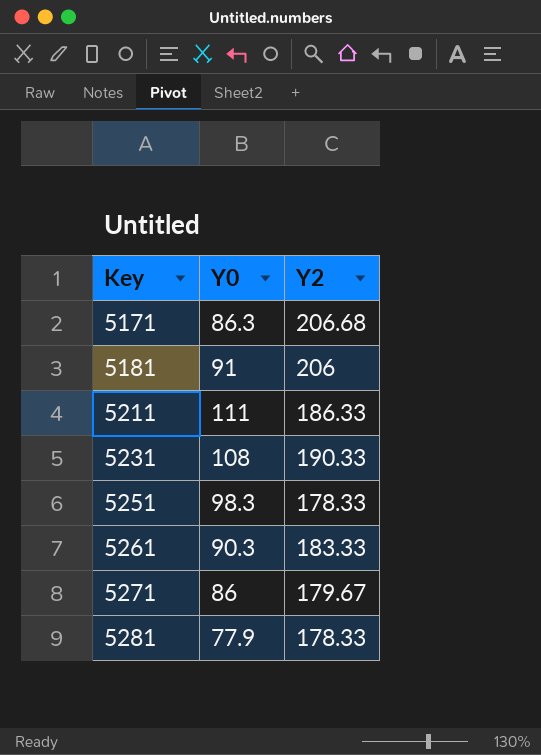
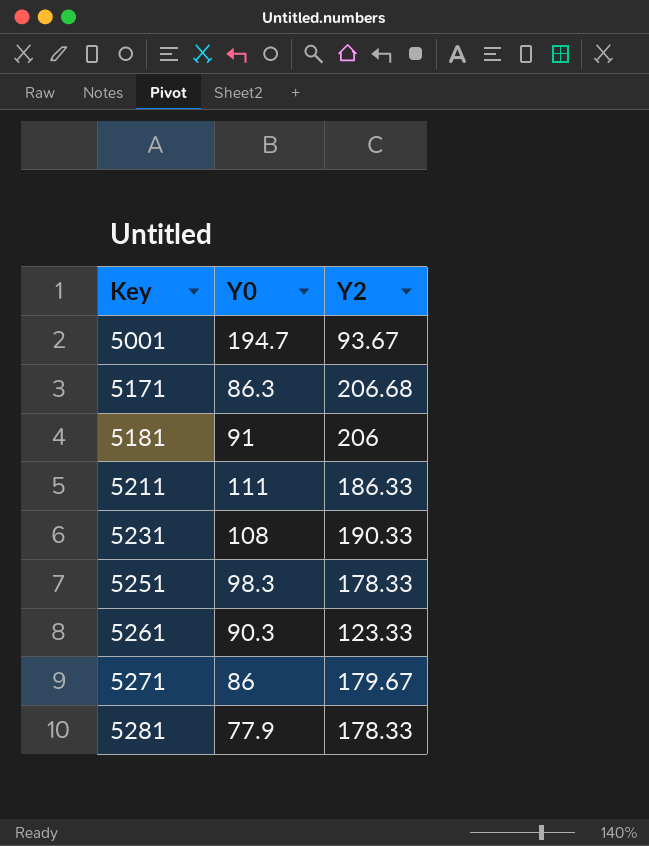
row 5001: none -> 194.7 | 93.67
5261 | Y2: 183.33 -> 123.33

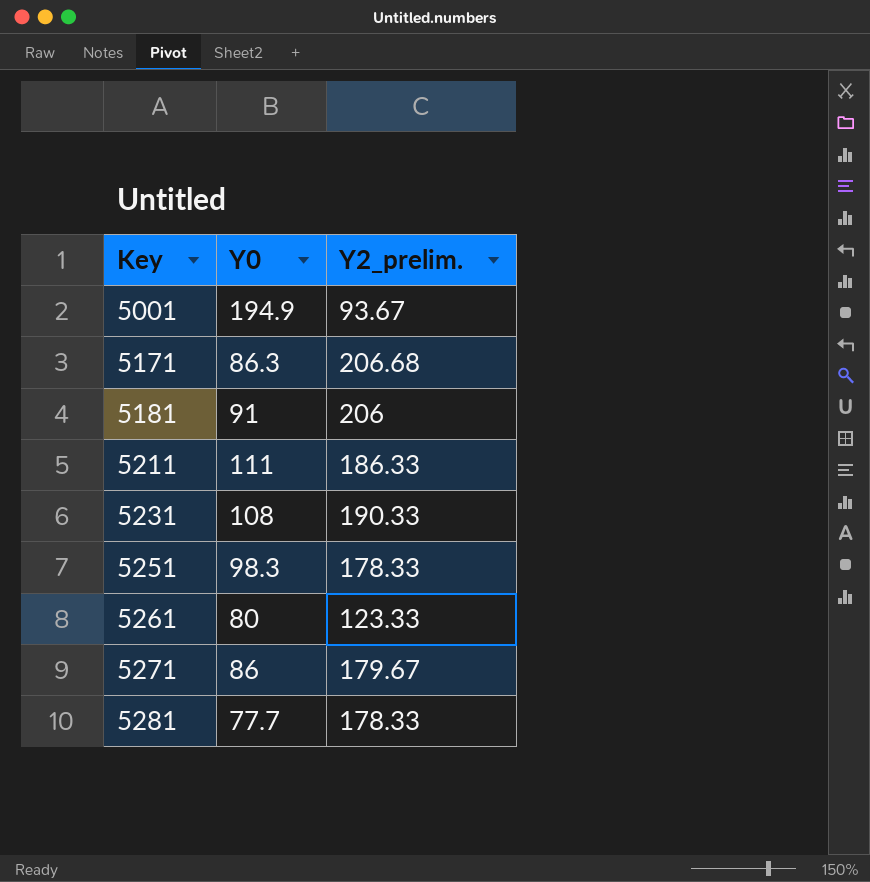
column name: Y2 -> Y2_prelim.
5001 | Y0: 194.7 -> 194.9
5261 | Y0: 90.3 -> 80
5281 | Y0: 77.9 -> 77.7

